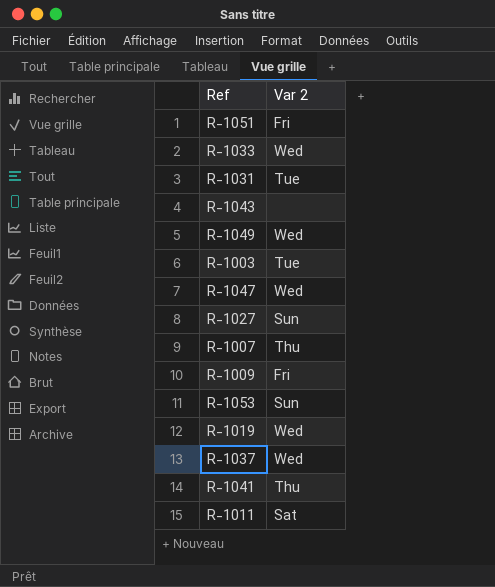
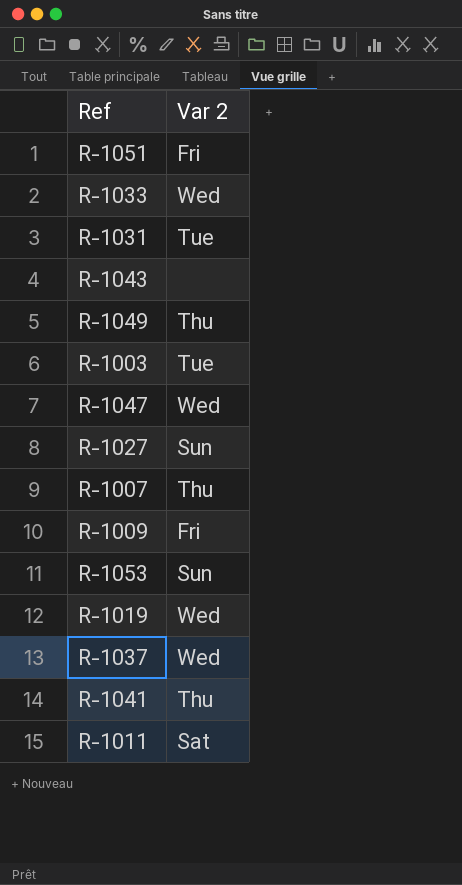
R-1049 | Var 2: Wed -> Thu

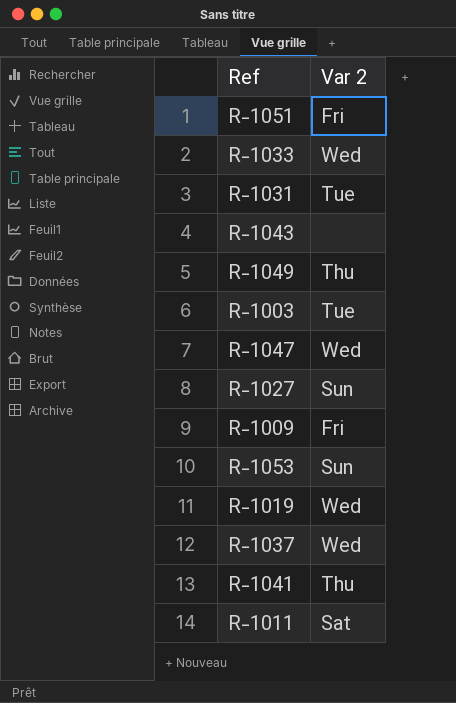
row R-1007: Thu -> none

